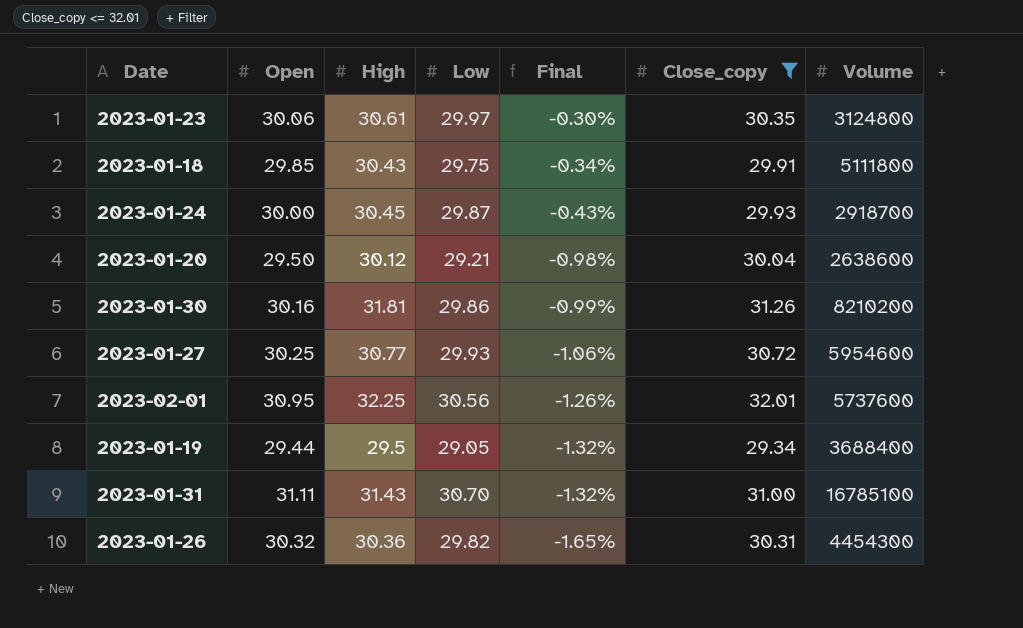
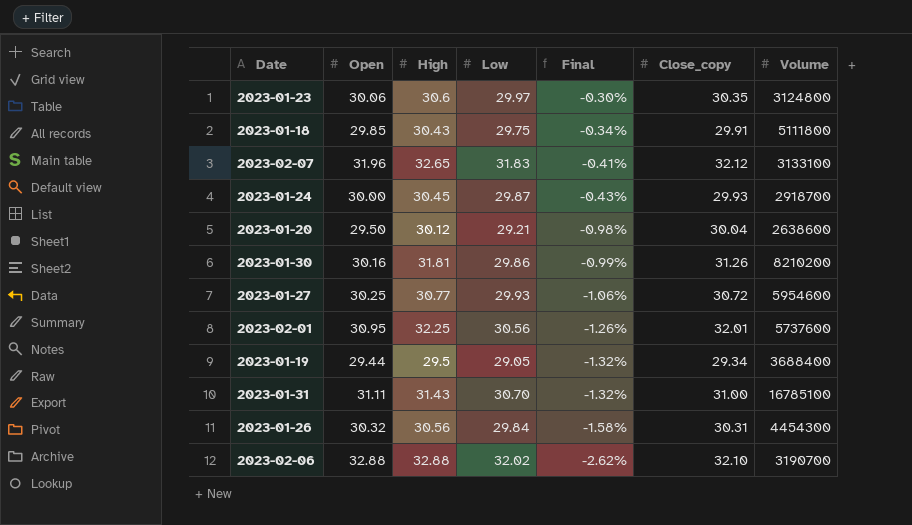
filter: Close_copy <= 32.01 -> none
2023-01-23 | High: 30.61 -> 30.6
2023-01-26 | High: 30.36 -> 30.56
2023-01-26 | Low: 29.82 -> 29.84
2023-01-26 | Final: -1.65% -> -1.58%

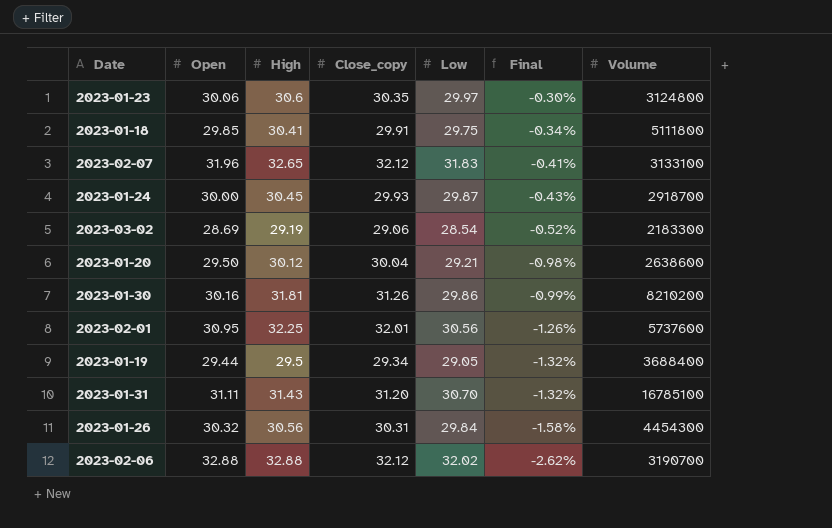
column Close_copy | position: 6 -> 4
row 2023-01-27: 30.25 | 30.77 | 29.93 | -1.06% | 30.72 | 5954600 -> none
2023-01-18 | High: 30.43 -> 30.41
row 2023-03-02: none -> 28.69 | 29.19 | 29.06 | 28.54 | -0.52% | 2183300
2023-01-31 | Close_copy: 31.00 -> 31.20
2023-02-06 | Close_copy: 32.10 -> 32.12

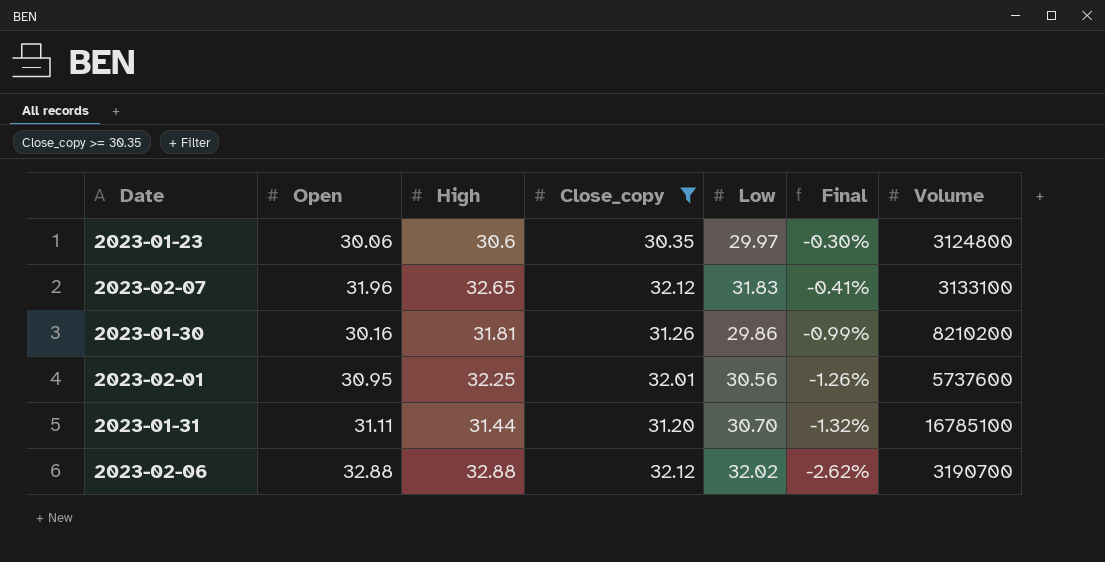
filter: none -> Close_copy >= 30.35
2023-01-31 | High: 31.43 -> 31.44

